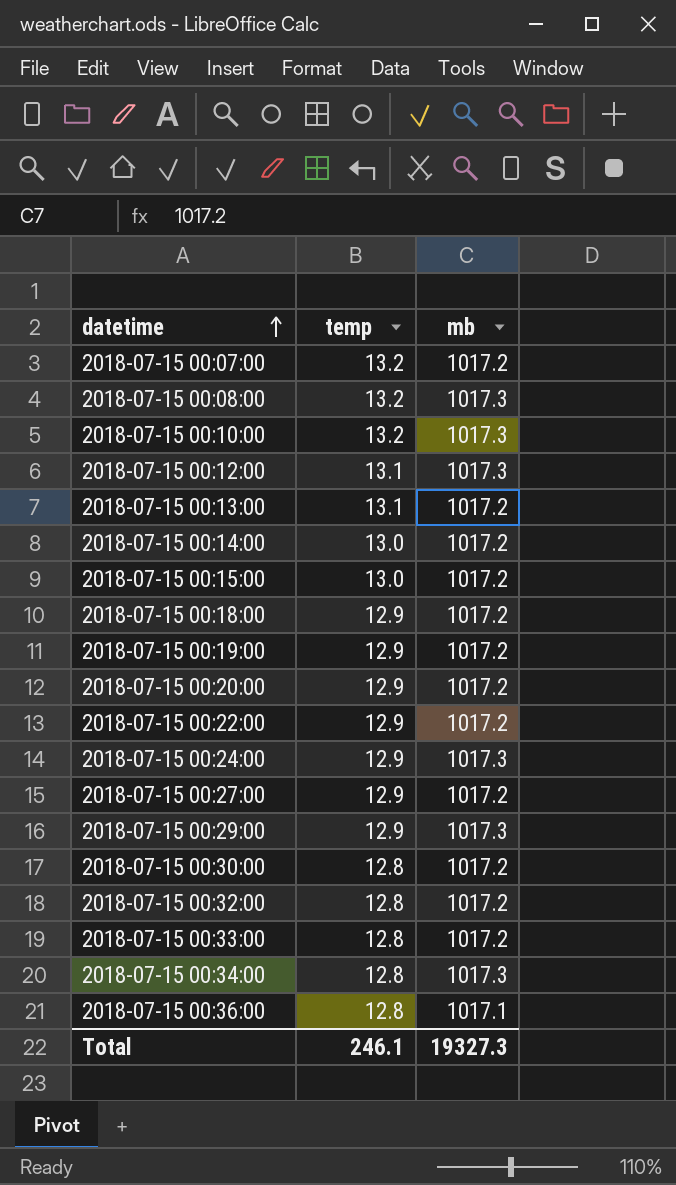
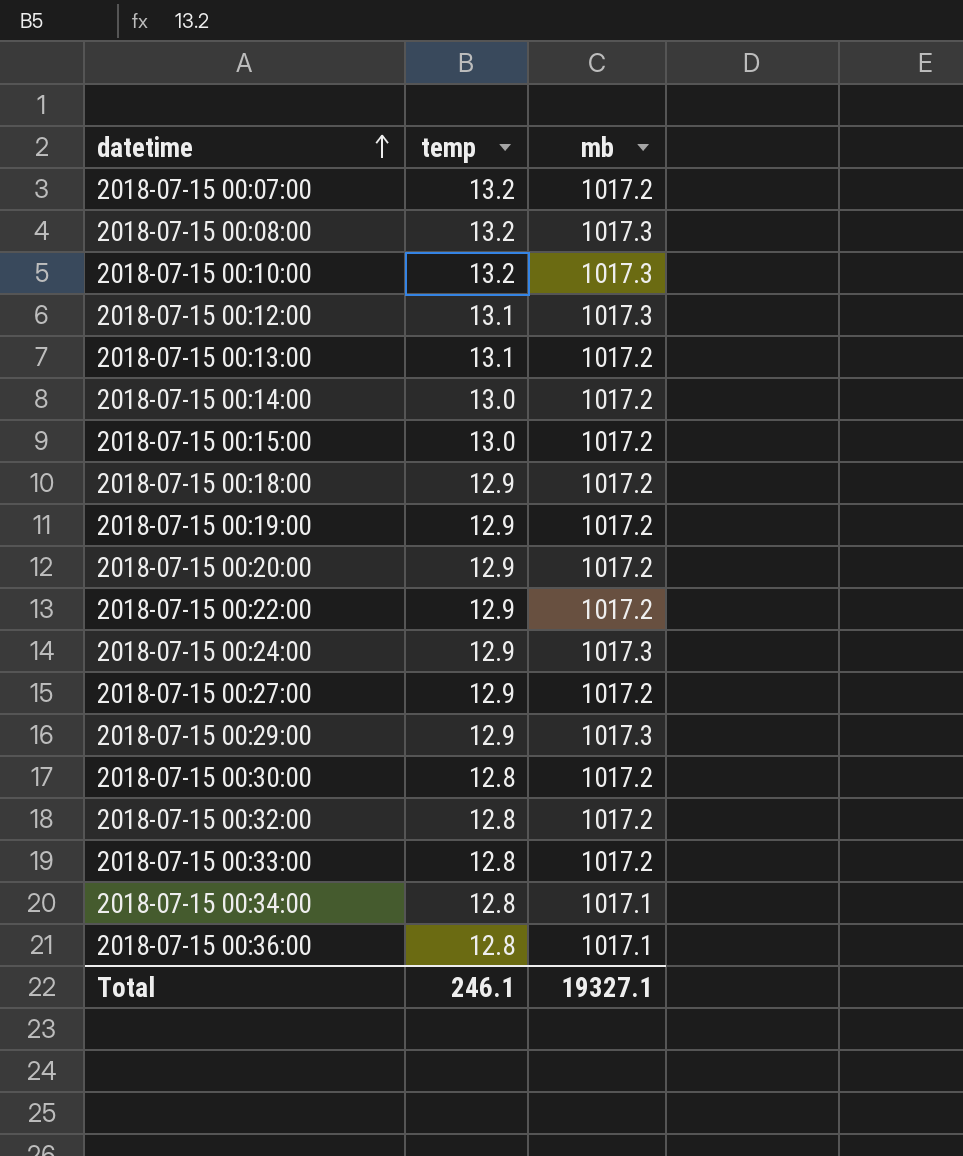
2018-07-15 00:34:00 | mb: 1017.3 -> 1017.1
Total | mb: 19327.3 -> 19327.1

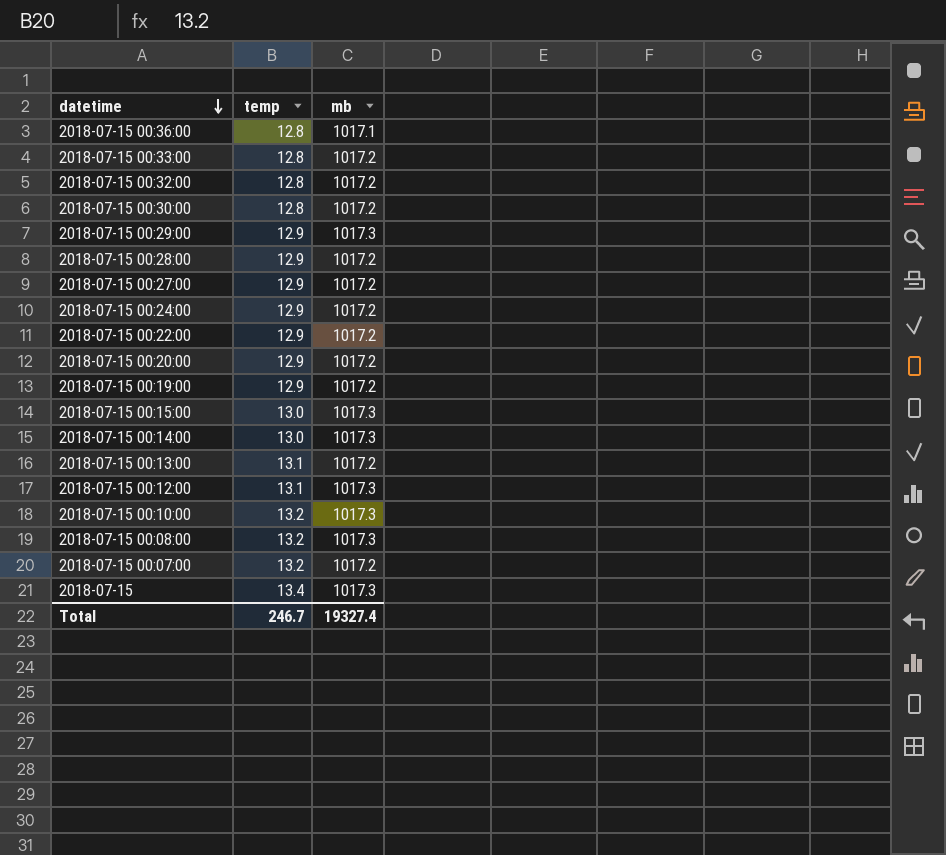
row order: datetime ascending -> datetime descending
row 2018-07-15 00:18:00: 12.9 | 1017.2 -> none
row 2018-07-15 00:34:00: 12.8 | 1017.1 -> none
row 2018-07-15 00:28:00: none -> 12.9 | 1017.2
2018-07-15 00:24:00 | mb: 1017.3 -> 1017.2
2018-07-15 00:15:00 | mb: 1017.2 -> 1017.3
2018-07-15 00:14:00 | mb: 1017.2 -> 1017.3
row 2018-07-15: none -> 13.4 | 1017.3
Total | temp: 246.1 -> 246.7
Total | mb: 19327.1 -> 19327.4

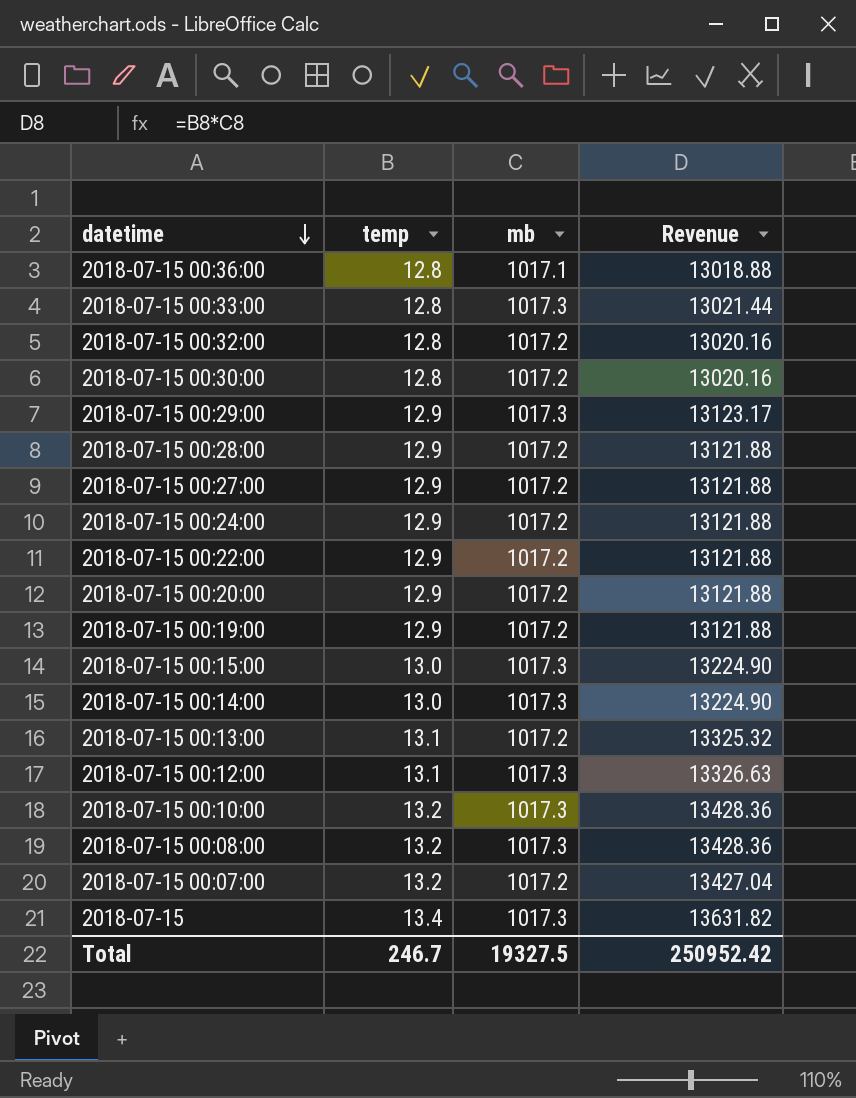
column Revenue | formula: none -> [temp] * [mb]
2018-07-15 00:33:00 | mb: 1017.2 -> 1017.3
Total | mb: 19327.4 -> 19327.5

